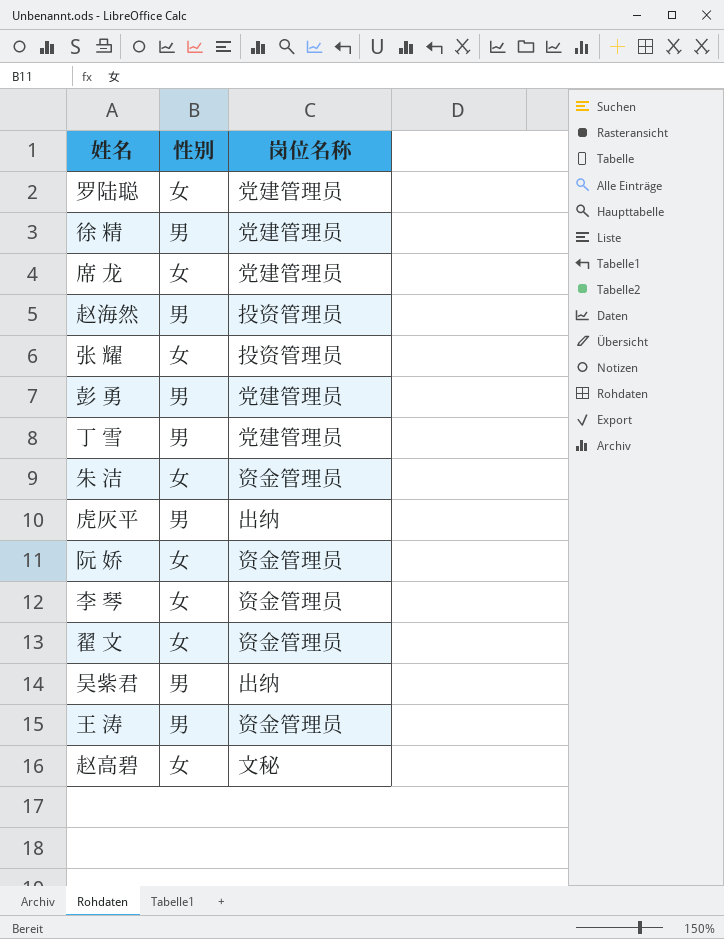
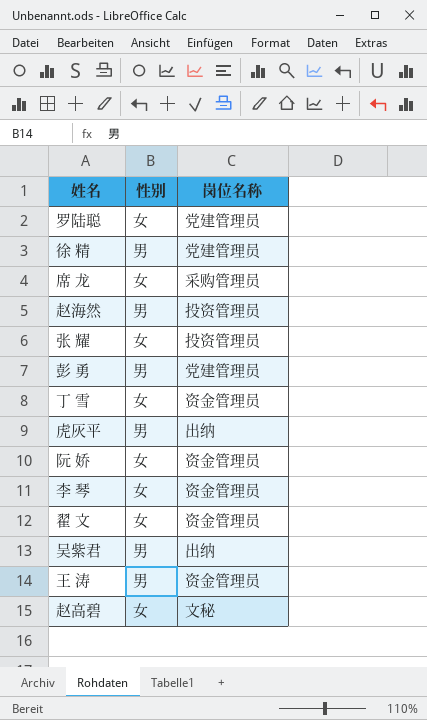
row 朱 洁: 女 | 资金管理员 -> none
席 龙 | 岗位名称: 党建管理员 -> 采购管理员
丁 雪 | 性别: 男 -> 女
丁 雪 | 岗位名称: 党建管理员 -> 资金管理员

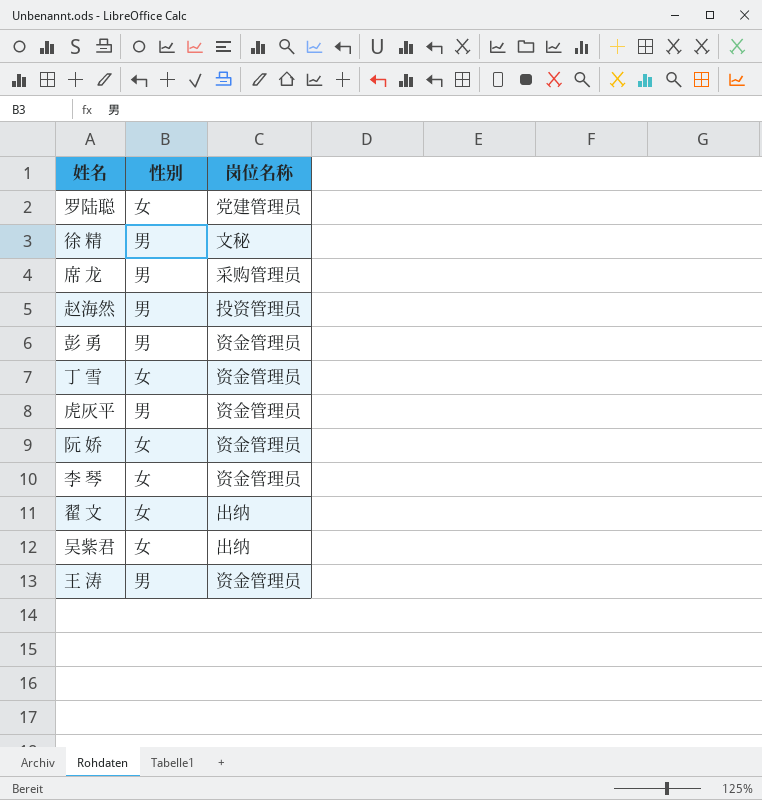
row 张 耀: 女 | 投资管理员 -> none
row 赵高碧: 女 | 文秘 -> none
徐 精 | 岗位名称: 党建管理员 -> 文秘
席 龙 | 性别: 女 -> 男
彭 勇 | 岗位名称: 党建管理员 -> 资金管理员
虎灰平 | 岗位名称: 出纳 -> 资金管理员
翟 文 | 岗位名称: 资金管理员 -> 出纳
吴紫君 | 性别: 男 -> 女

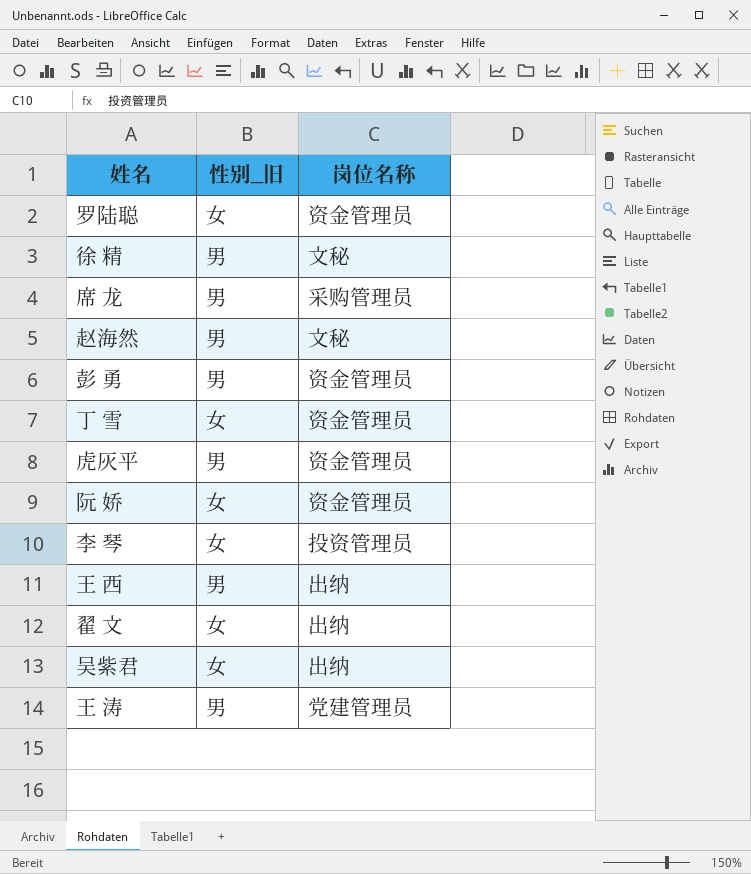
column name: 性别 -> 性别_旧
罗陆聪 | 岗位名称: 党建管理员 -> 资金管理员
赵海然 | 岗位名称: 投资管理员 -> 文秘
李 琴 | 岗位名称: 资金管理员 -> 投资管理员
row 王 西: none -> 男 | 出纳
王 涛 | 岗位名称: 资金管理员 -> 党建管理员

